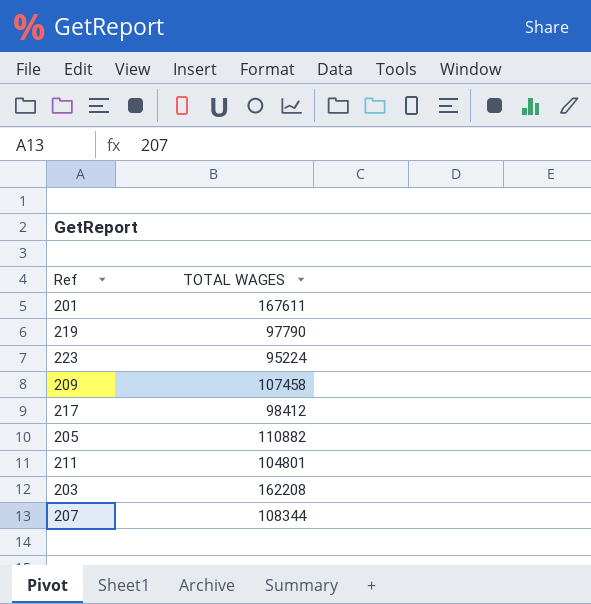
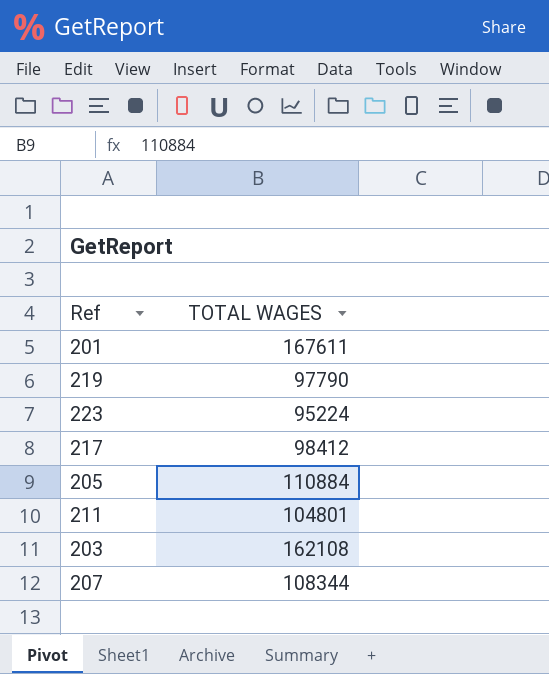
row 209: 107458 -> none
205 | TOTAL WAGES: 110882 -> 110884
203 | TOTAL WAGES: 162208 -> 162108

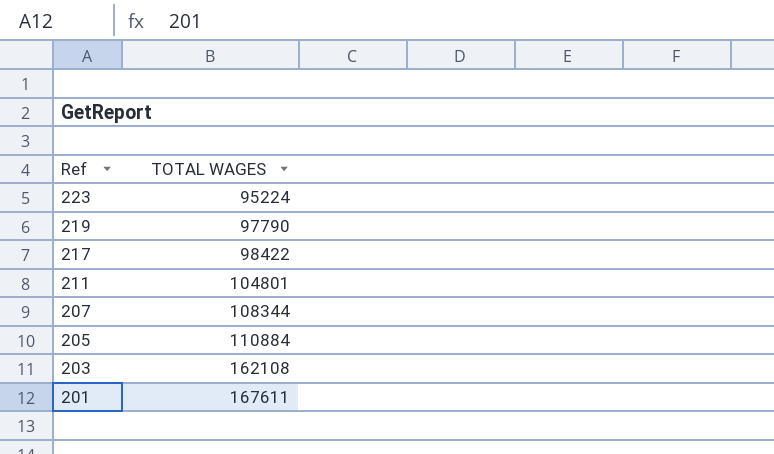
row order: none -> Ref descending
217 | TOTAL WAGES: 98412 -> 98422

